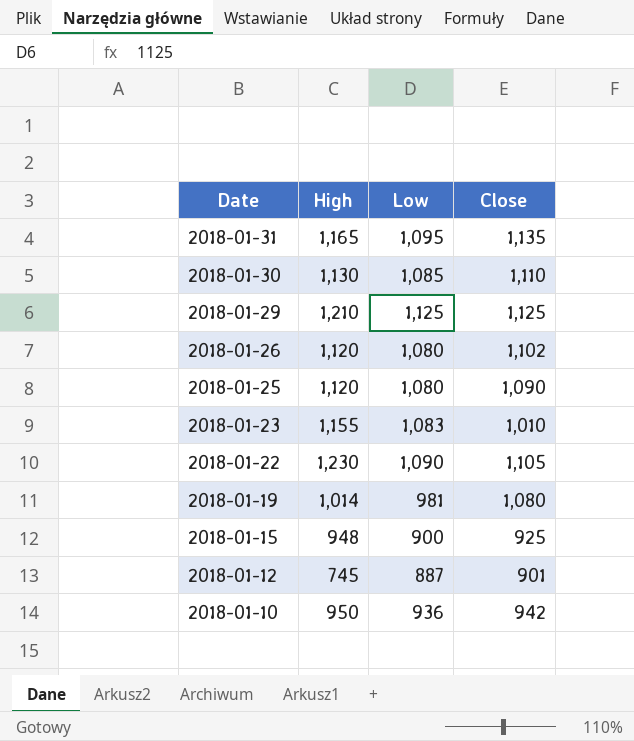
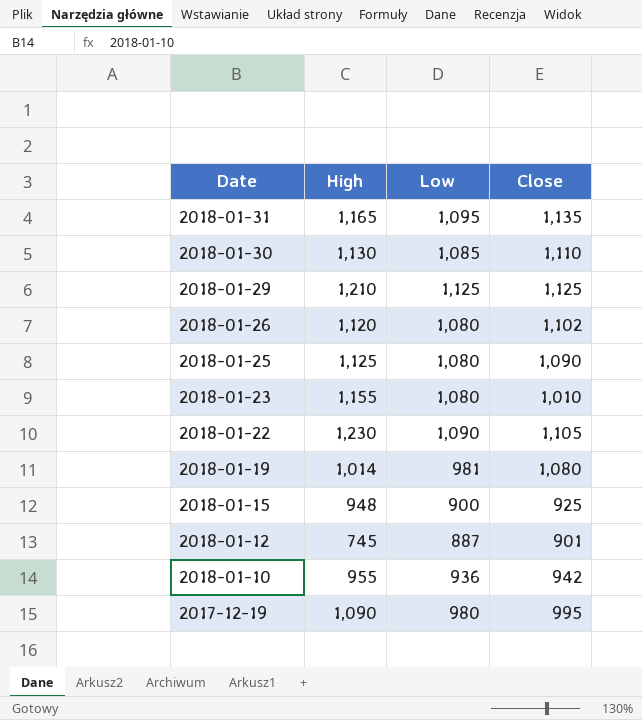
2018-01-25 | High: 1,120 -> 1,125
2018-01-23 | Low: 1,083 -> 1,080
2018-01-10 | High: 950 -> 955
row 2017-12-19: none -> 1,090 | 980 | 995

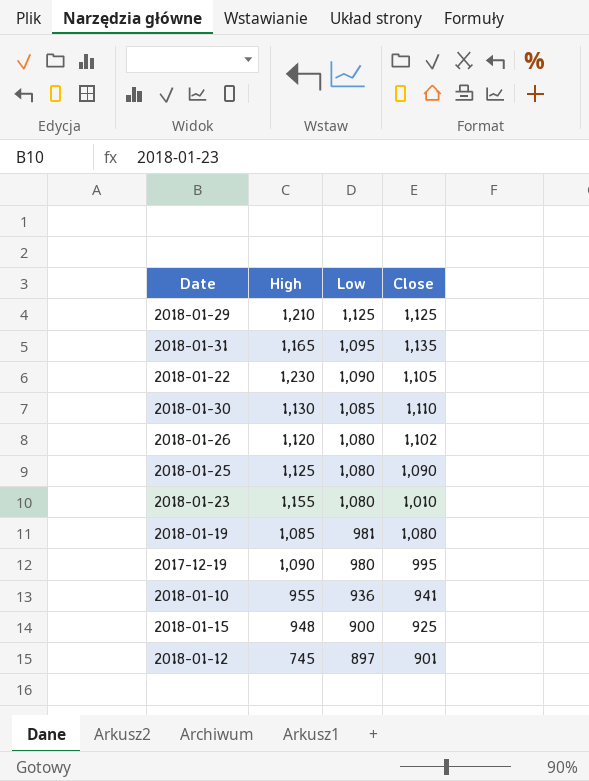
row order: Date descending -> Low descending
2018-01-19 | High: 1,014 -> 1,085
2018-01-10 | Close: 942 -> 941
2018-01-12 | Low: 887 -> 897

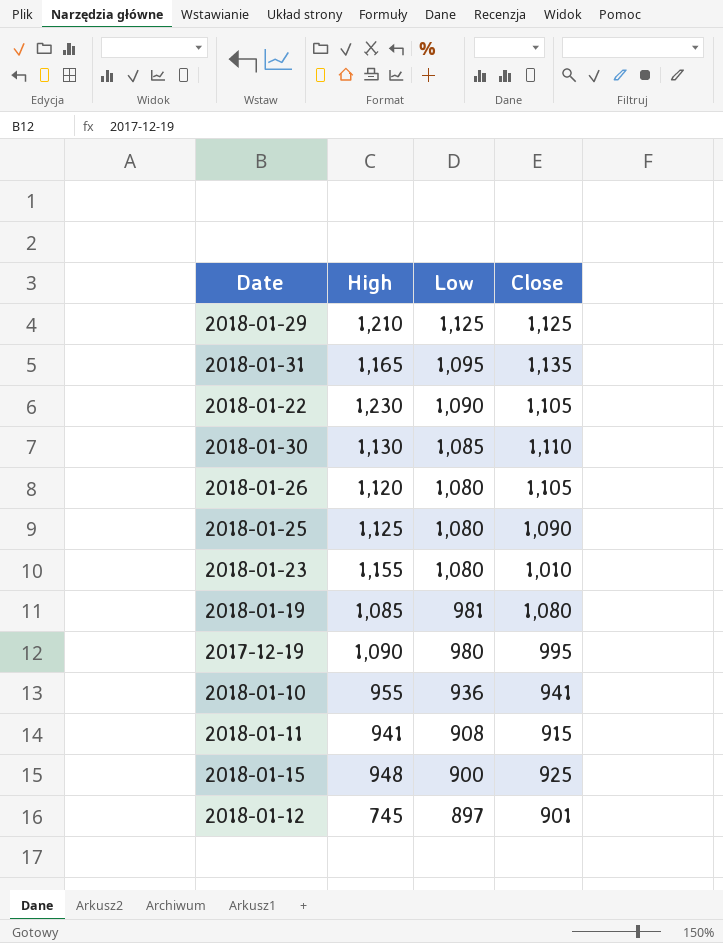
2018-01-26 | Close: 1,102 -> 1,105
row 2018-01-11: none -> 941 | 908 | 915

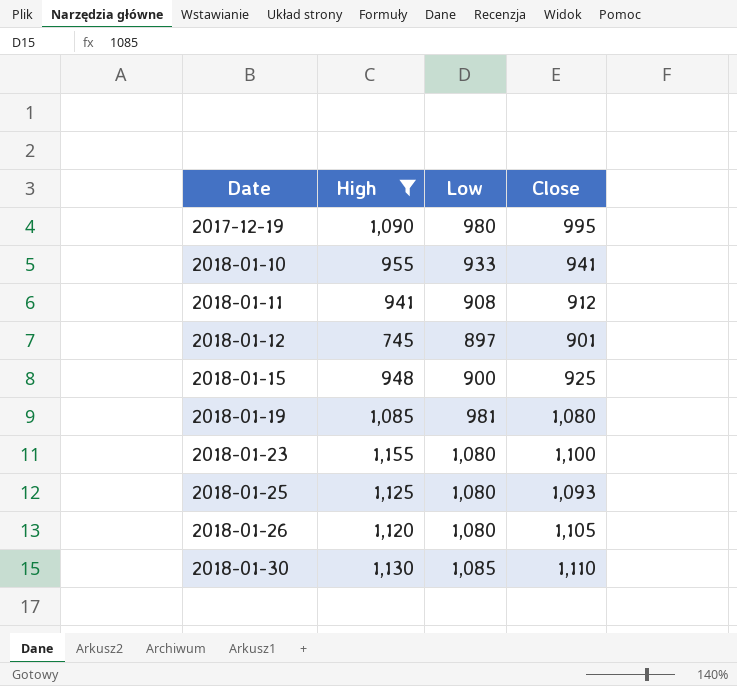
filter: none -> High <= 1,155
row order: Low descending -> Date ascending
2018-01-10 | Low: 936 -> 933
2018-01-11 | Close: 915 -> 912
2018-01-23 | Close: 1,010 -> 1,100
2018-01-25 | Close: 1,090 -> 1,093

